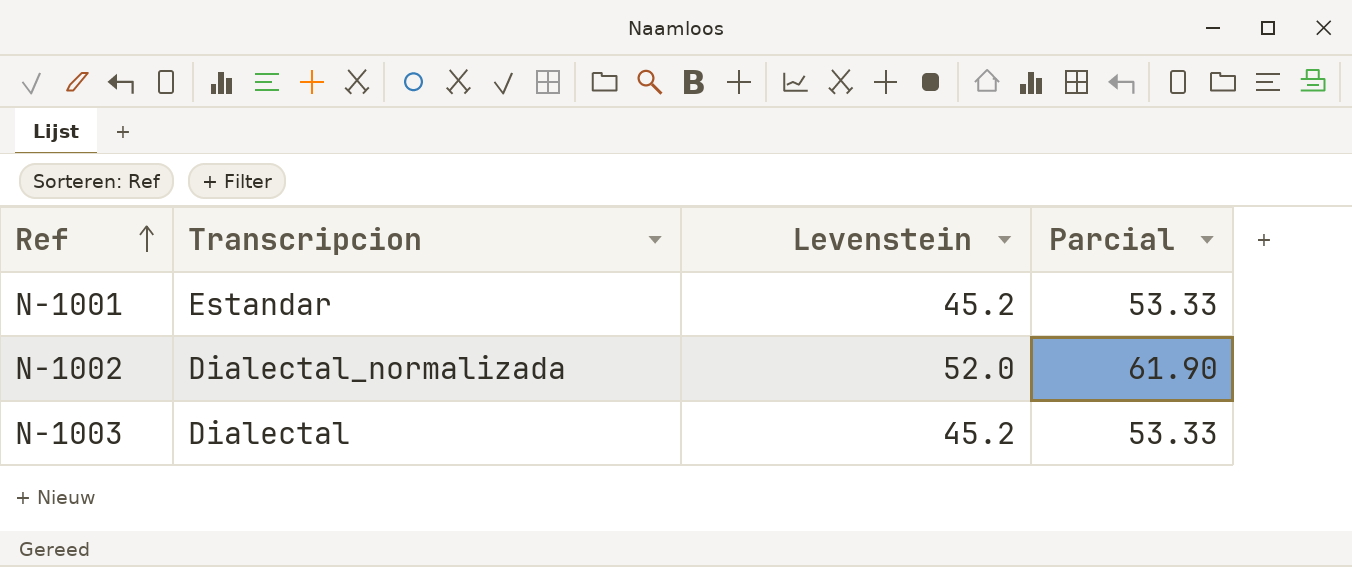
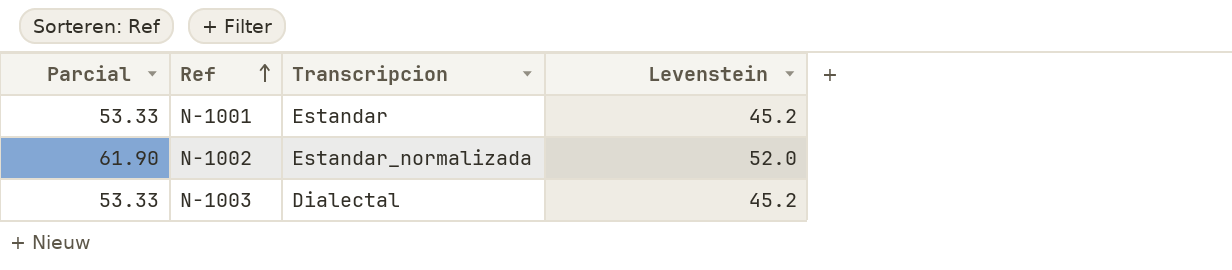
column Parcial | position: 4 -> 1
N-1002 | Transcripcion: Dialectal_normalizada -> Estandar_normalizada

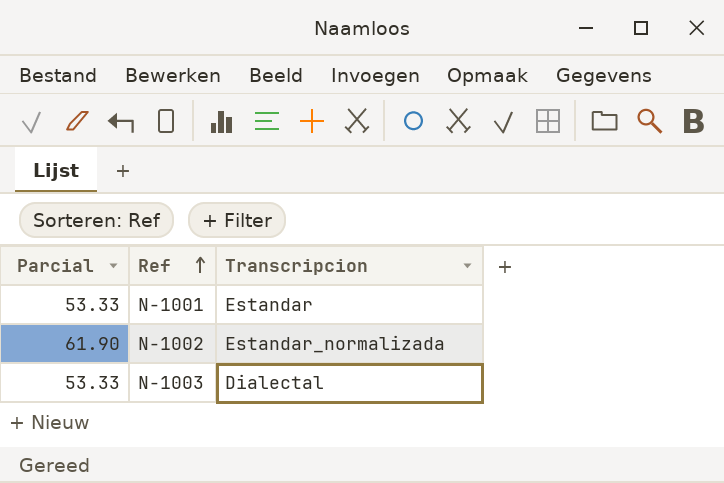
column Levenstein | position: 4 -> none

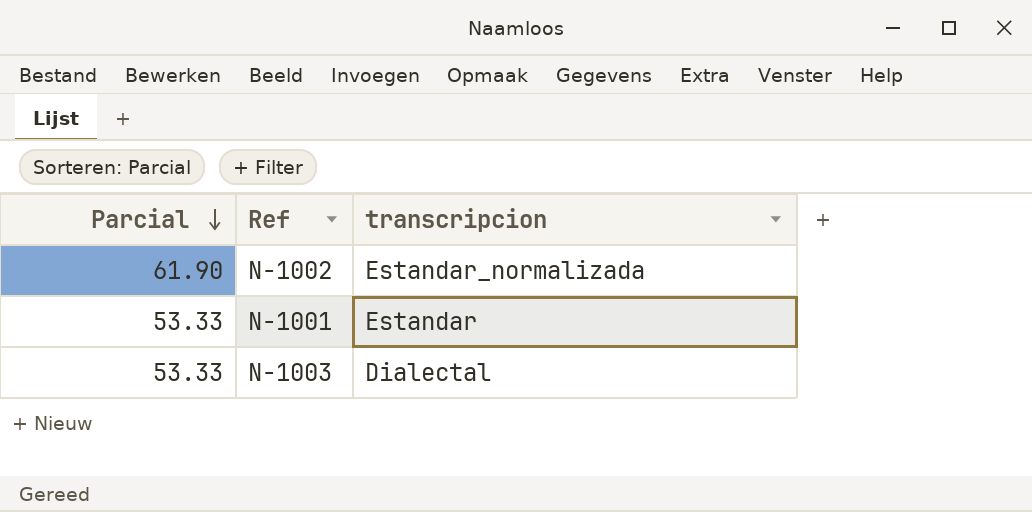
row order: Ref ascending -> Parcial descending
column name: Transcripcion -> transcripcion

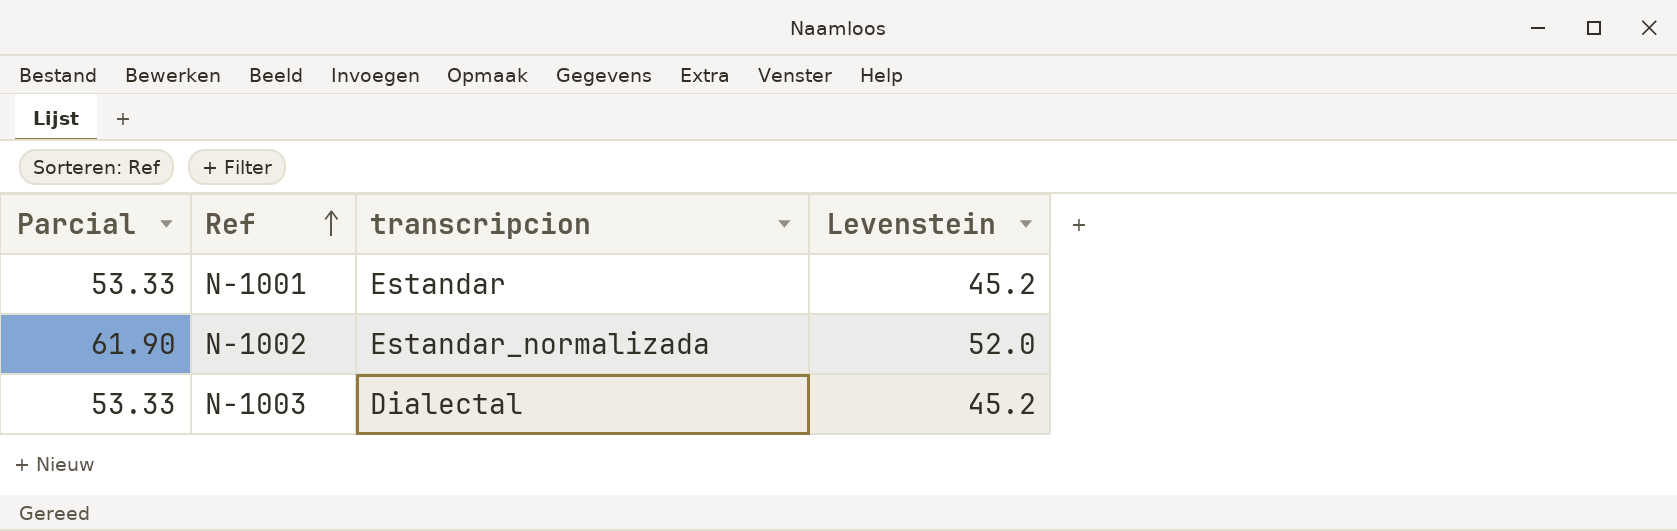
row order: Parcial descending -> Ref ascending
column Levenstein | position: none -> 4

